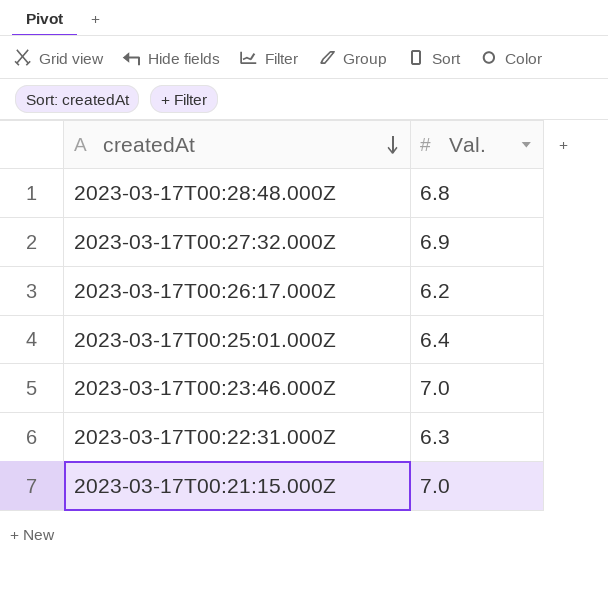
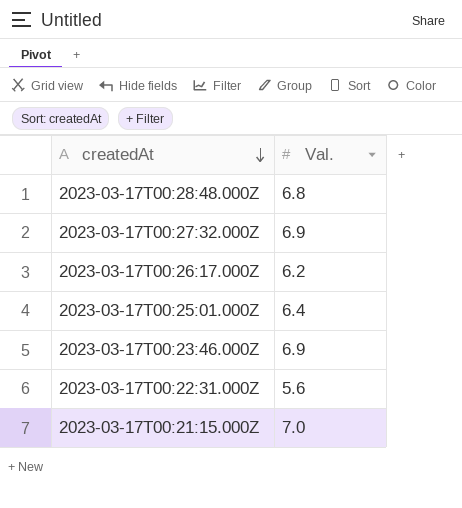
2023-03-17T00:23:46.000Z | Val.: 7.0 -> 6.9
2023-03-17T00:22:31.000Z | Val.: 6.3 -> 5.6

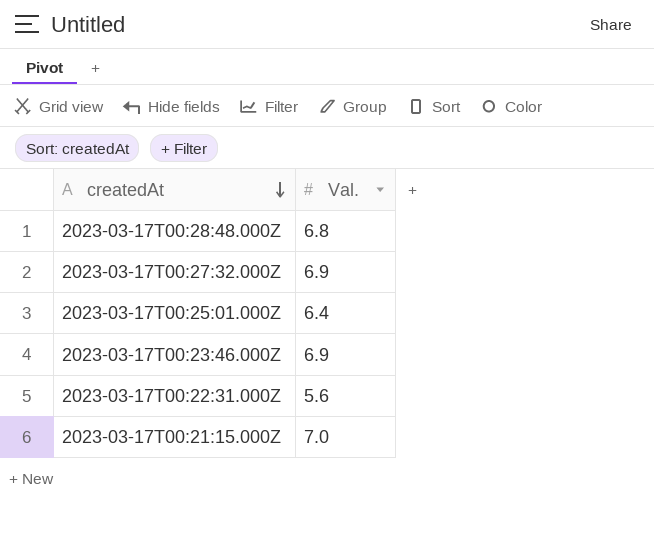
row 2023-03-17T00:26:17.000Z: 6.2 -> none

